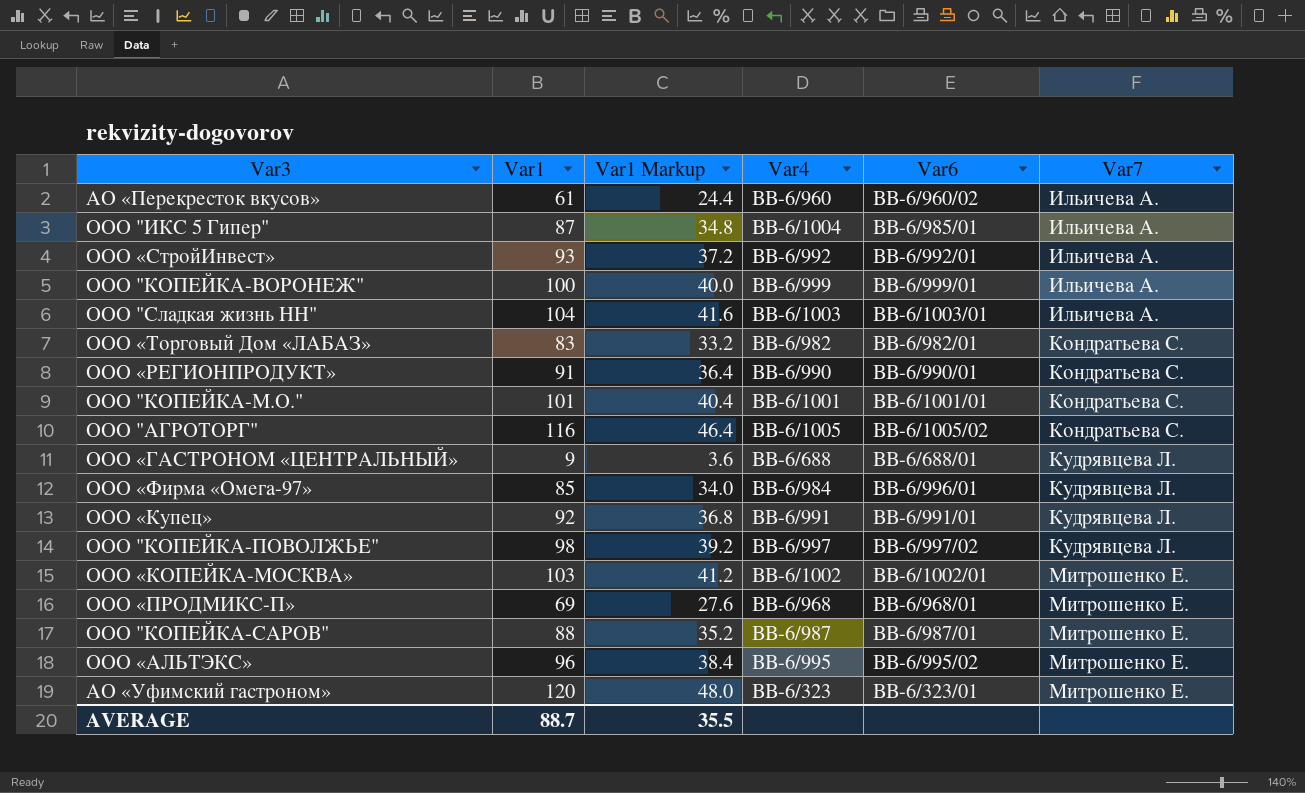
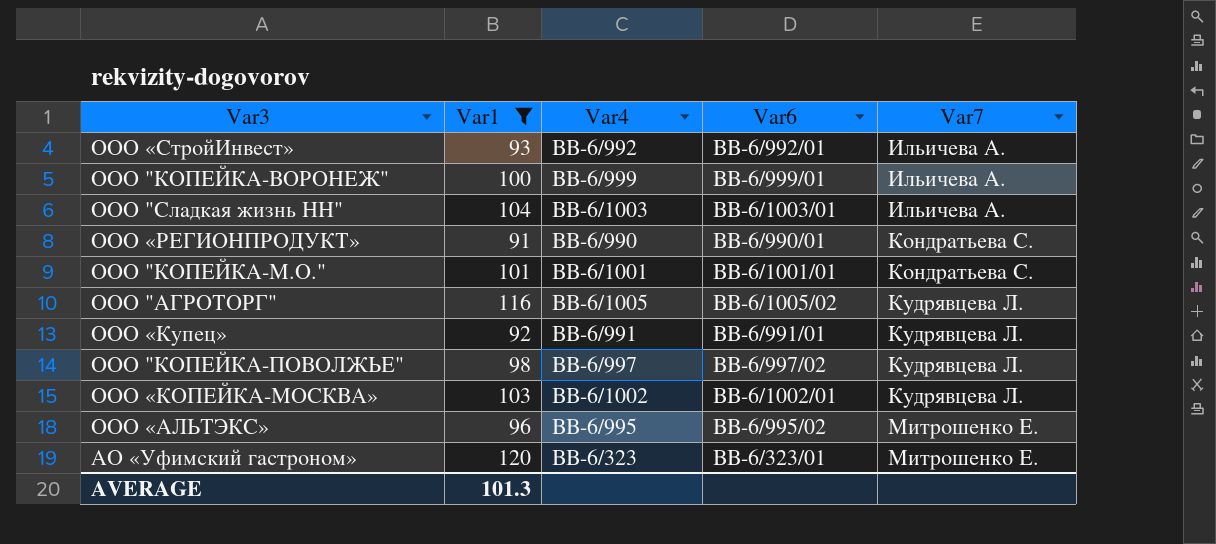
filter: none -> Var1 >= 91
column Var1 Markup | formula: [Var1] * 0.4 -> none
ООО "АГРОТОРГ" | Var7: Кондратьева С. -> Кудрявцева Л.
ООО «КОПЕЙКА-МОСКВА» | Var7: Митрошенко Е. -> Кудрявцева Л.
AVERAGE | Var1: 88.7 -> 101.3

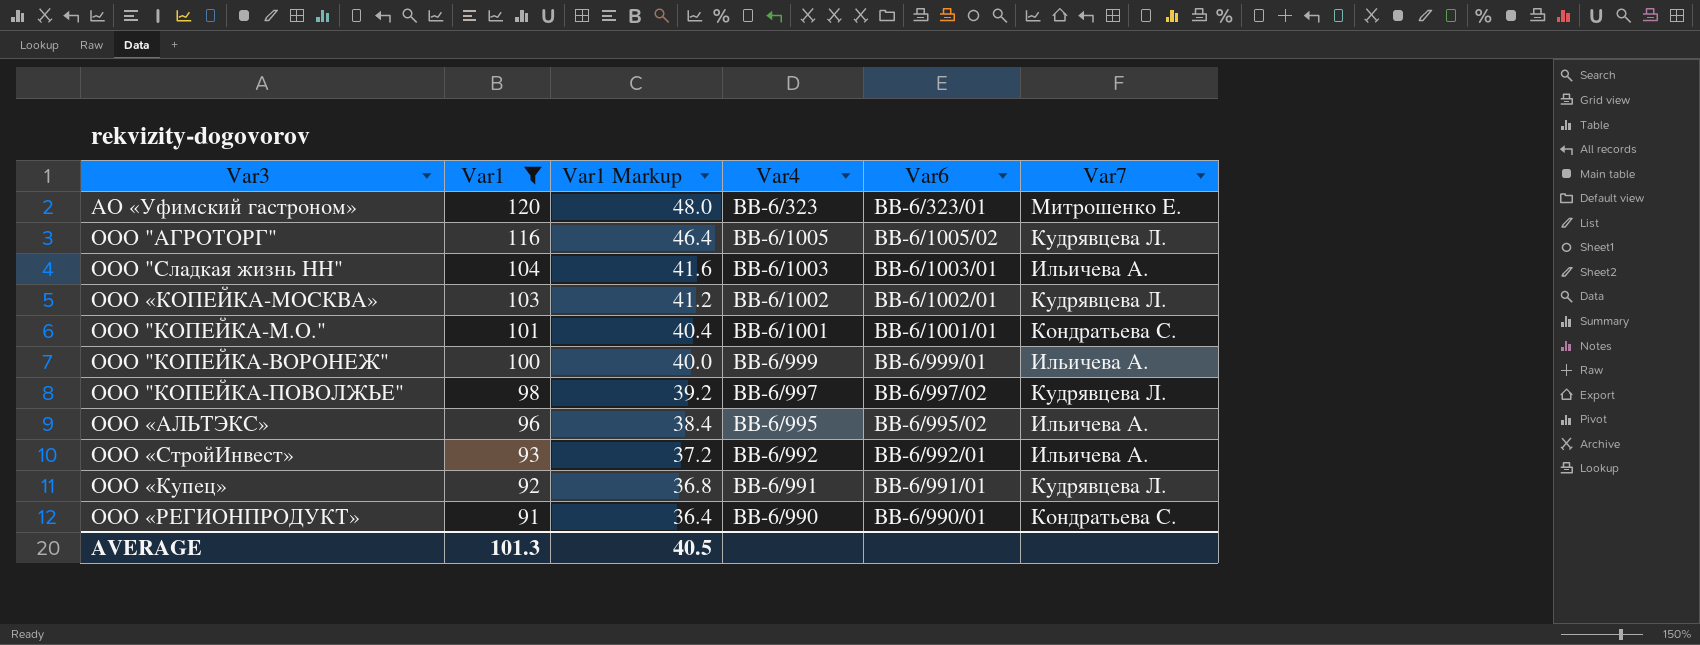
row order: Var7 ascending -> Var1 descending
column Var1 Markup | formula: none -> [Var1] * 0.4
ООО «АЛЬТЭКС» | Var7: Митрошенко Е. -> Ильичева А.

